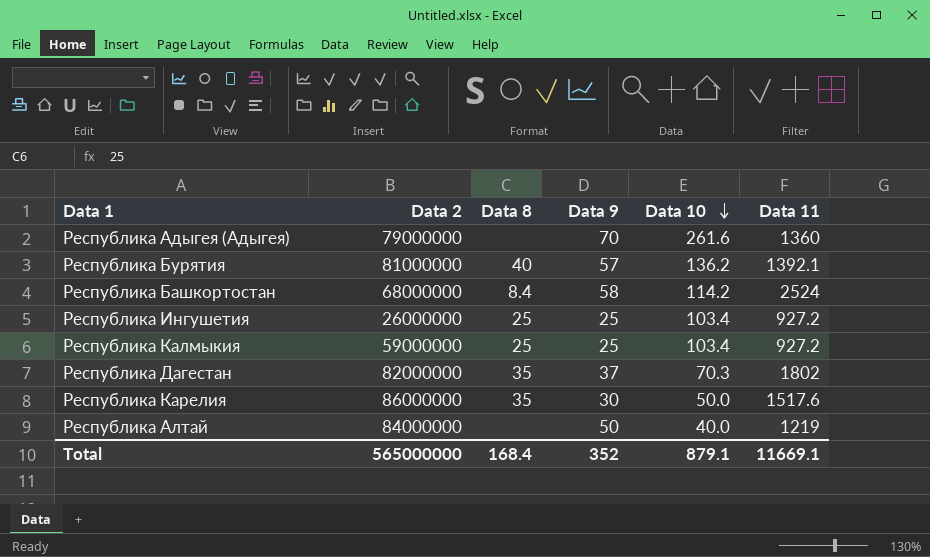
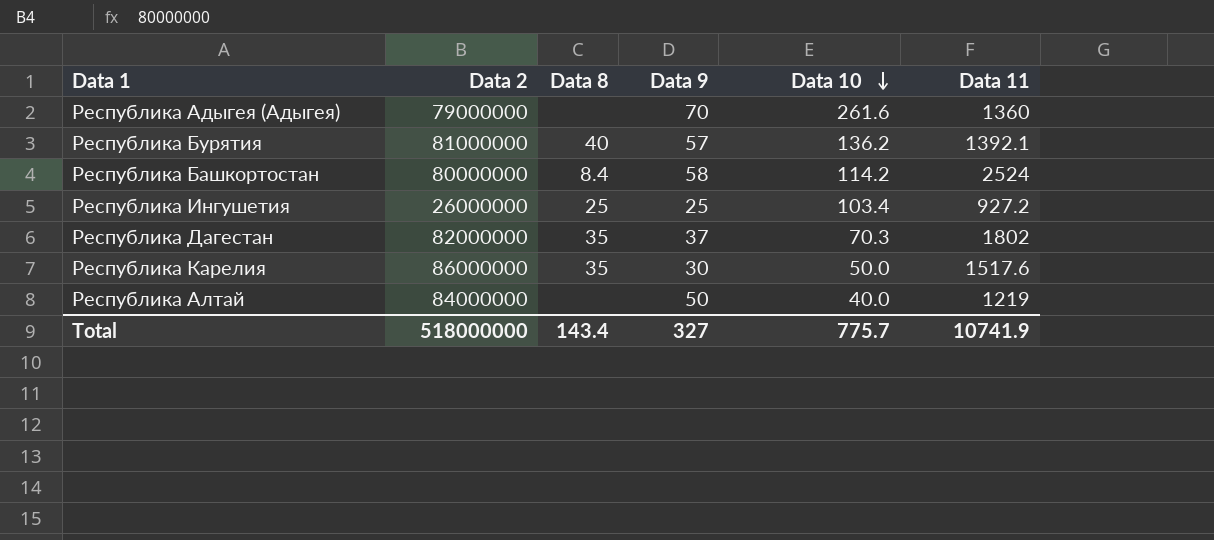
row Республика Калмыкия: 59000000 | 25 | 25 | 103.4 | 927.2 -> none
Республика Башкортостан | Data 2: 68000000 -> 80000000
Total | Data 2: 565000000 -> 518000000
Total | Data 8: 168.4 -> 143.4
Total | Data 9: 352 -> 327
Total | Data 10: 879.1 -> 775.7
Total | Data 11: 11669.1 -> 10741.9

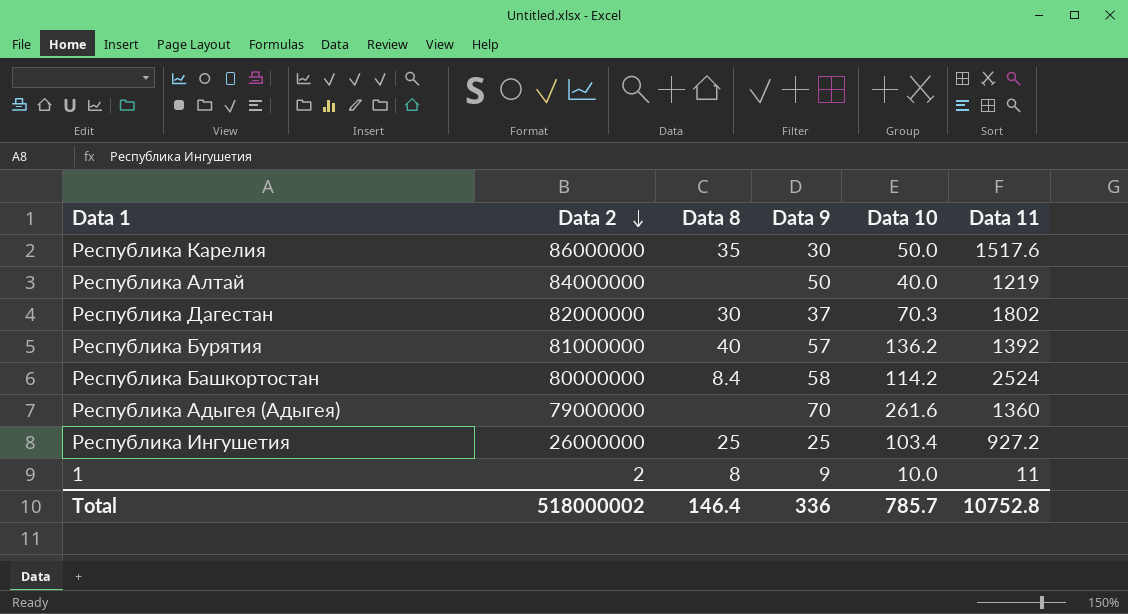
row order: Data 10 descending -> Data 2 descending
Республика Дагестан | Data 8: 35 -> 30
Республика Бурятия | Data 11: 1392.1 -> 1392
row 1: none -> 2 | 8 | 9 | 10.0 | 11
Total | Data 2: 518000000 -> 518000002
Total | Data 8: 143.4 -> 146.4
Total | Data 9: 327 -> 336
Total | Data 10: 775.7 -> 785.7
Total | Data 11: 10741.9 -> 10752.8

